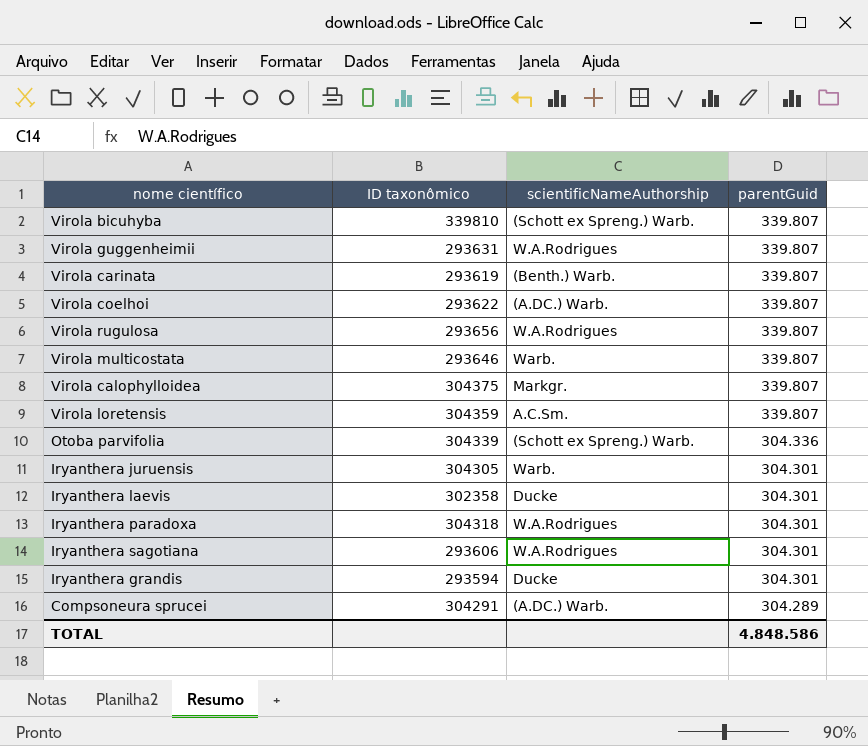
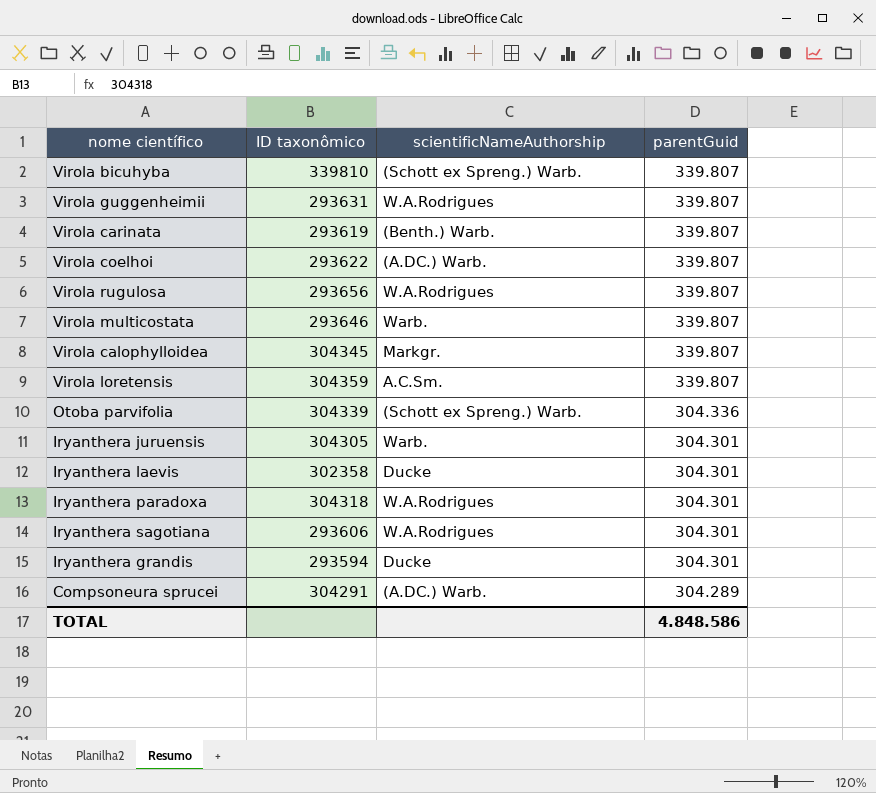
Virola calophylloidea | ID taxonômico: 304375 -> 304345

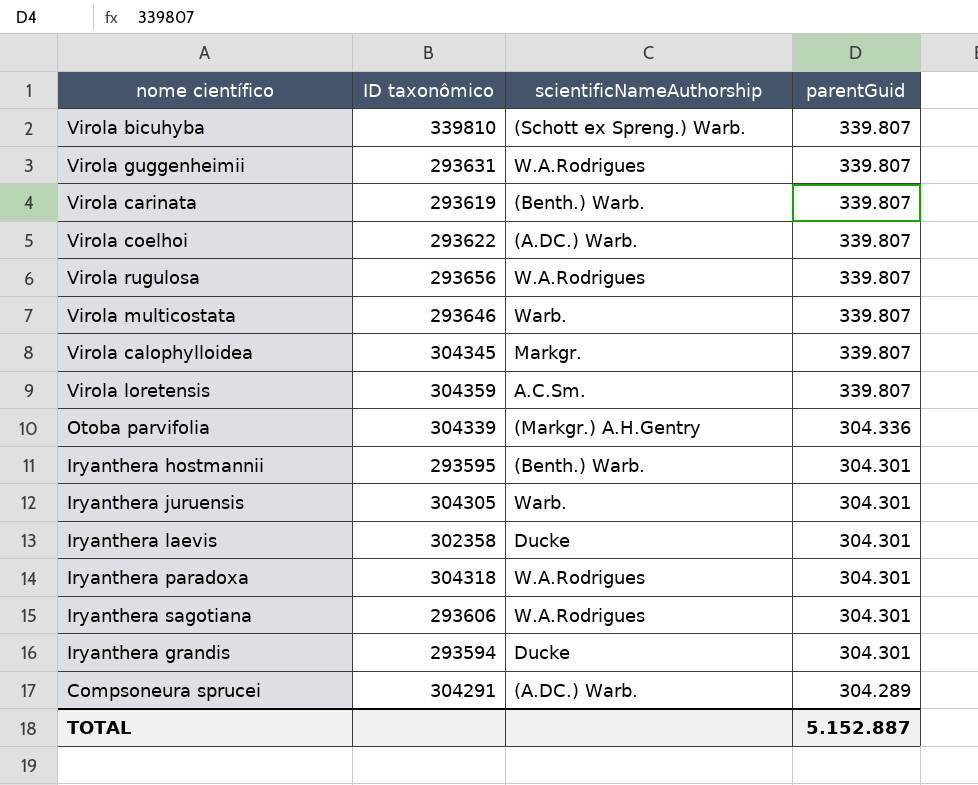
Otoba parvifolia | scientificNameAuthorship: (Schott ex Spreng.) Warb. -> (Markgr.) A.H.Gentry
row Iryanthera hostmannii: none -> 293595 | (Benth.) Warb. | 304.301
TOTAL | parentGuid: 4.848.586 -> 5.152.887

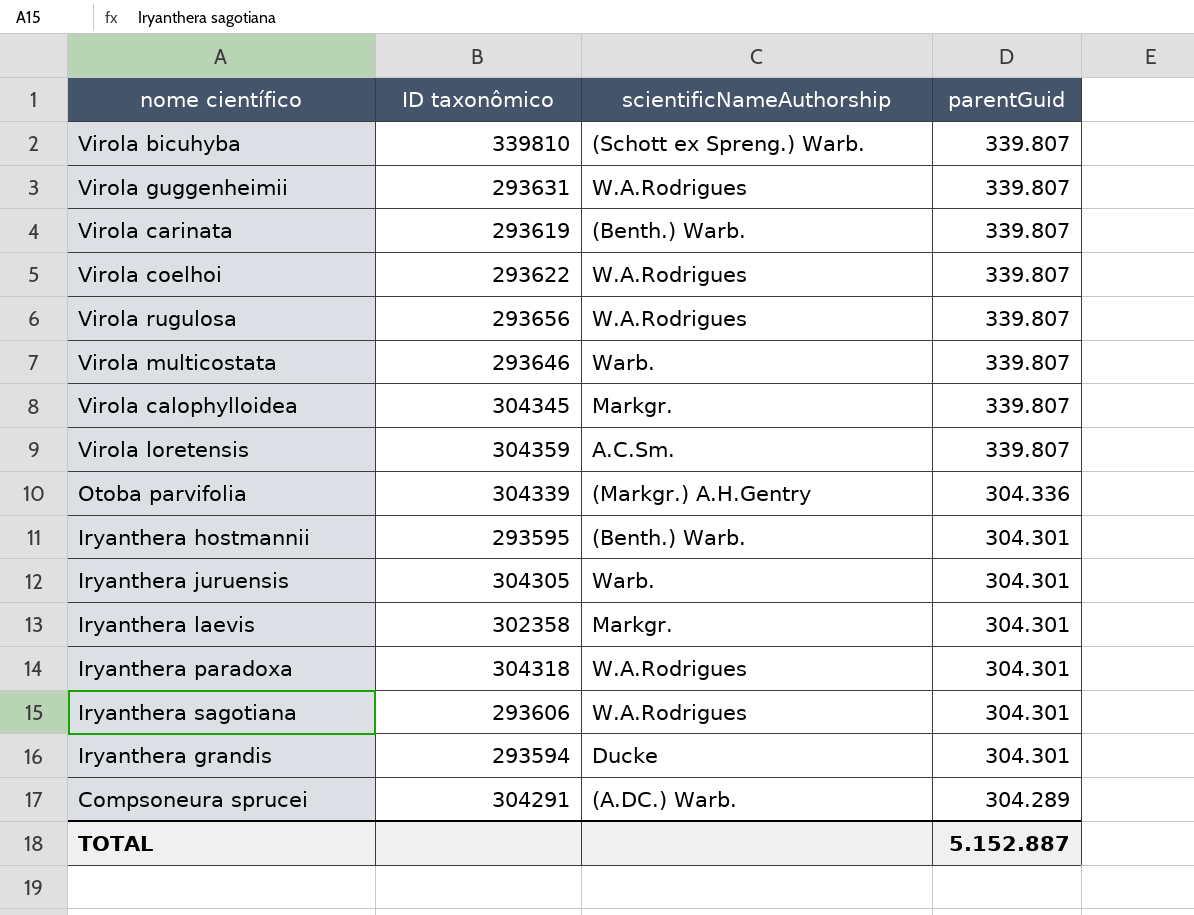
Virola coelhoi | scientificNameAuthorship: (A.DC.) Warb. -> W.A.Rodrigues
Iryanthera laevis | scientificNameAuthorship: Ducke -> Markgr.

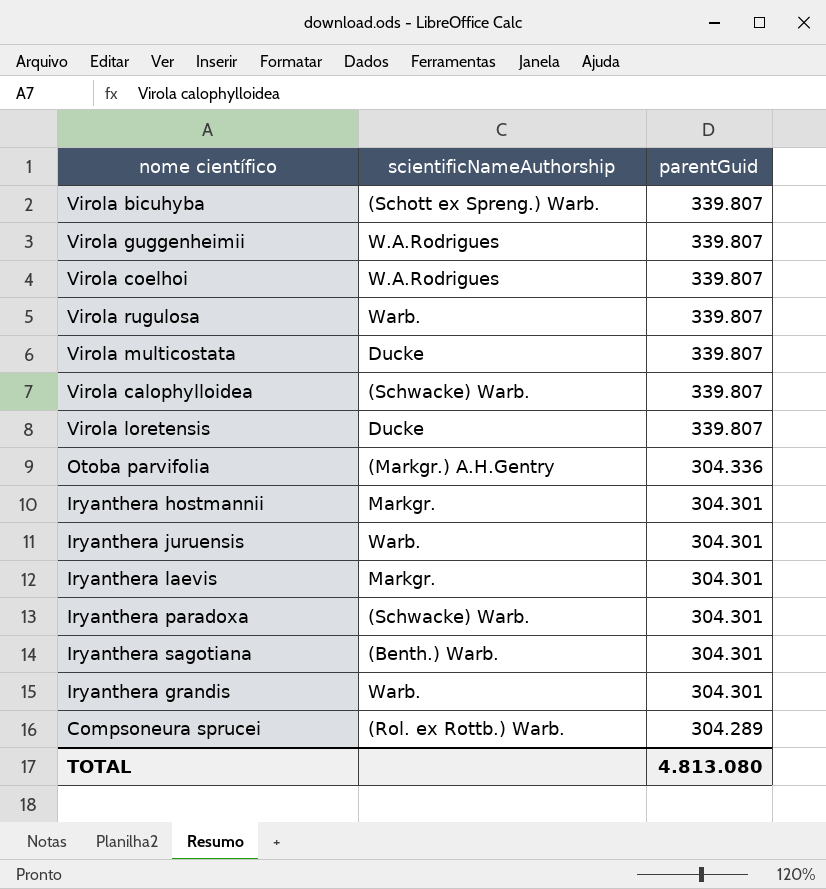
column ID taxonômico | position: 2 -> none
row Virola carinata: 293619 | (Benth.) Warb. | 339.807 -> none
Virola rugulosa | scientificNameAuthorship: W.A.Rodrigues -> Warb.
Virola multicostata | scientificNameAuthorship: Warb. -> Ducke
Virola calophylloidea | scientificNameAuthorship: Markgr. -> (Schwacke) Warb.
Virola loretensis | scientificNameAuthorship: A.C.Sm. -> Ducke
Iryanthera hostmannii | scientificNameAuthorship: (Benth.) Warb. -> Markgr.
Iryanthera paradoxa | scientificNameAuthorship: W.A.Rodrigues -> (Schwacke) Warb.
Iryanthera sagotiana | scientificNameAuthorship: W.A.Rodrigues -> (Benth.) Warb.
Iryanthera grandis | scientificNameAuthorship: Ducke -> Warb.
Compsoneura sprucei | scientificNameAuthorship: (A.DC.) Warb. -> (Rol. ex Rottb.) Warb.
TOTAL | parentGuid: 5.152.887 -> 4.813.080

